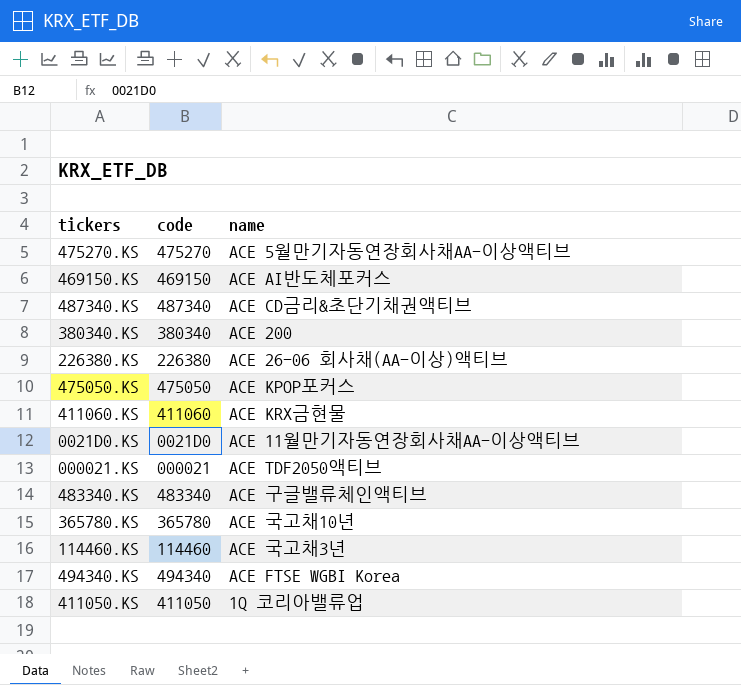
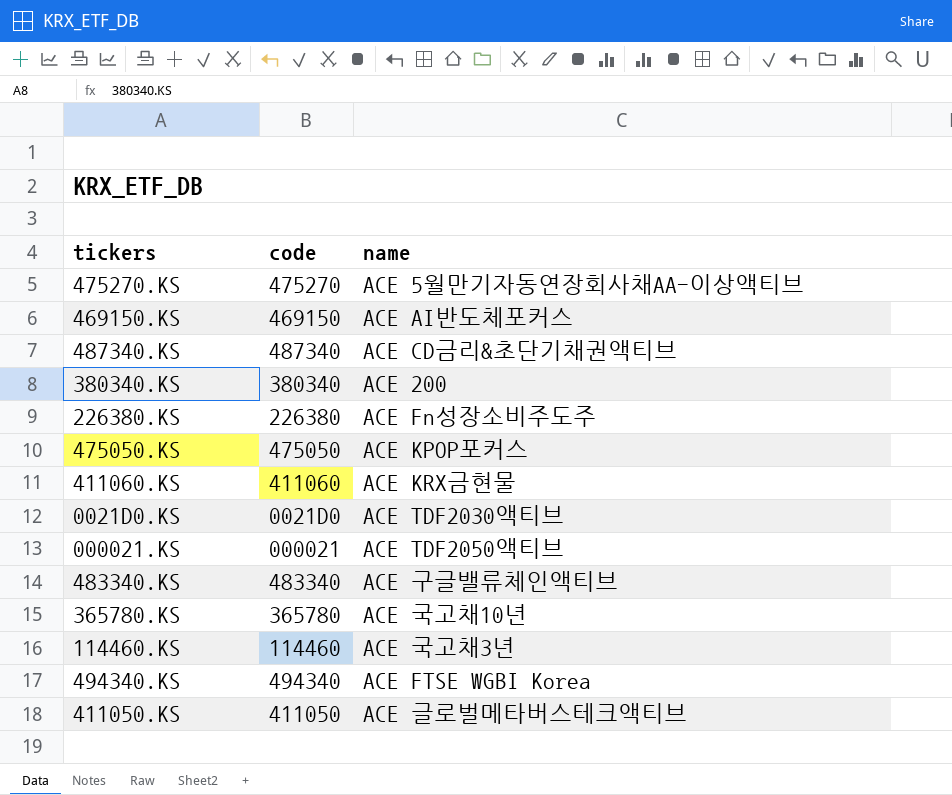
226380.KS | name: ACE 26-06 회사채(AA-이상)액티브 -> ACE Fn성장소비주도주
0021D0.KS | name: ACE 11월만기자동연장회사채AA-이상액티브 -> ACE TDF2030액티브
411050.KS | name: 1Q 코리아밸류업 -> ACE 글로벌메타버스테크액티브

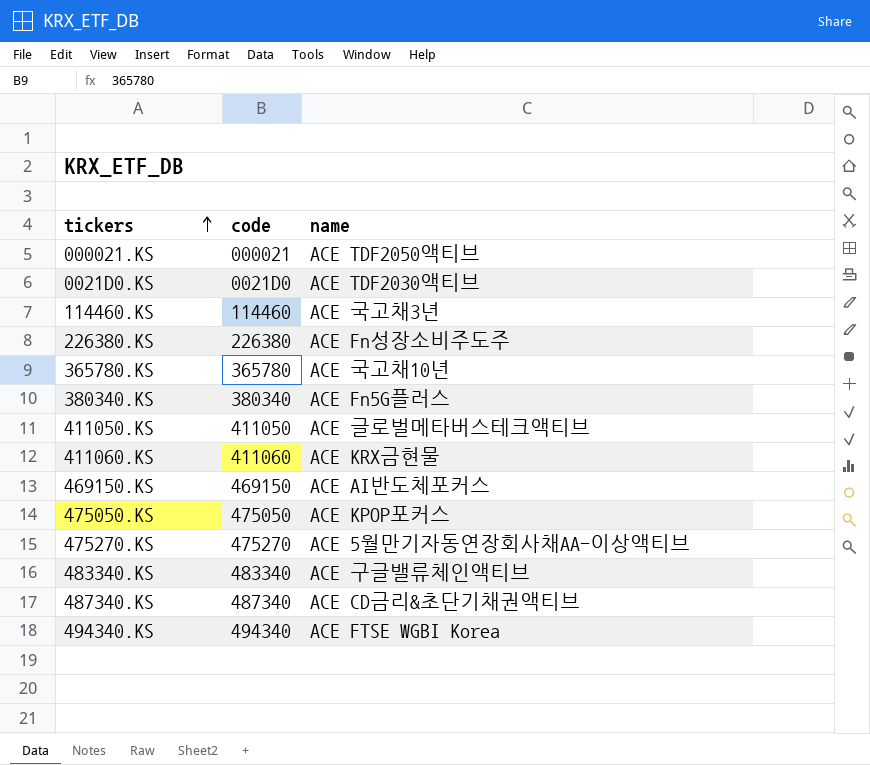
row order: none -> tickers ascending
380340.KS | name: ACE 200 -> ACE Fn5G플러스

